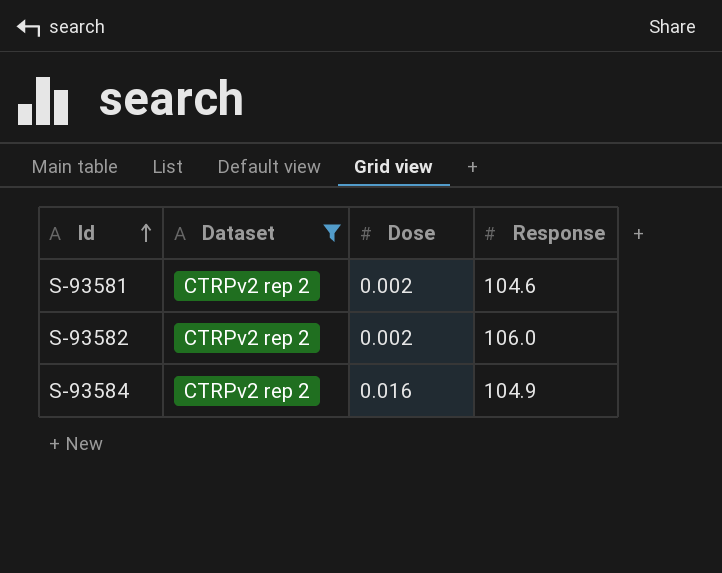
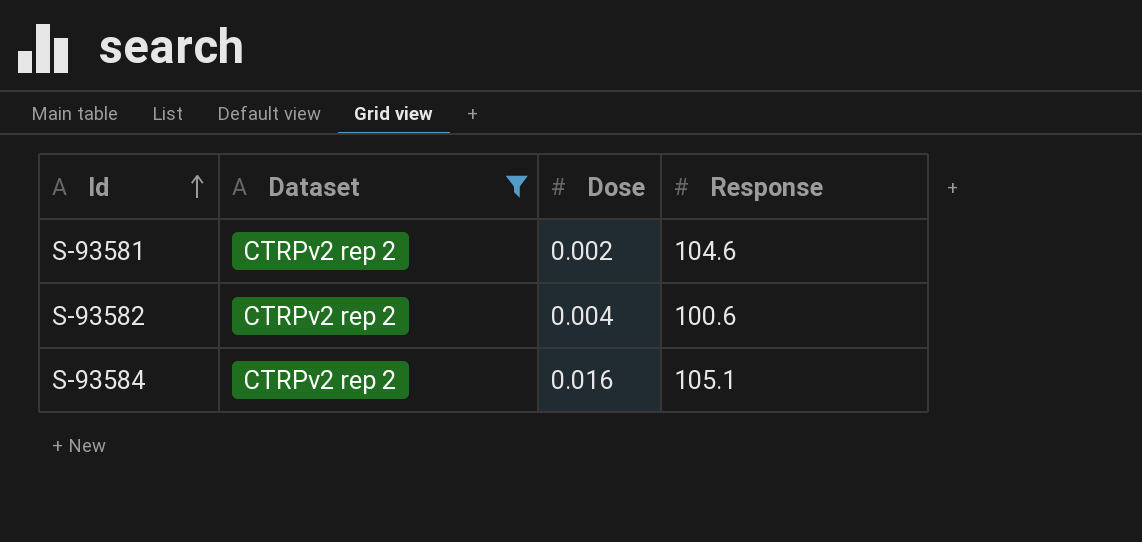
S-93582 | Dose: 0.002 -> 0.004
S-93582 | Response: 106.0 -> 100.6
S-93584 | Response: 104.9 -> 105.1

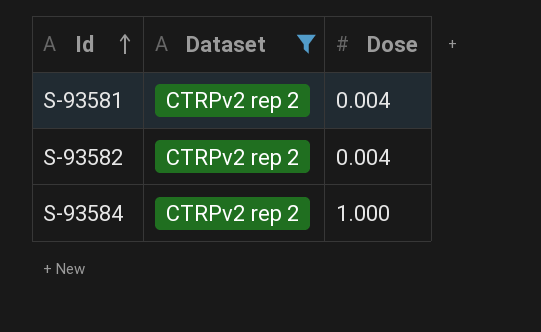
column Response | position: 4 -> none
S-93581 | Dose: 0.002 -> 0.004
S-93584 | Dose: 0.016 -> 1.000

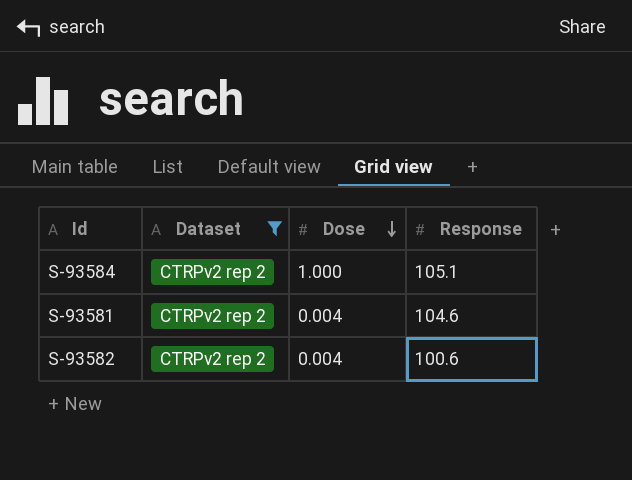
row order: Id ascending -> Dose descending
column Response | position: none -> 4

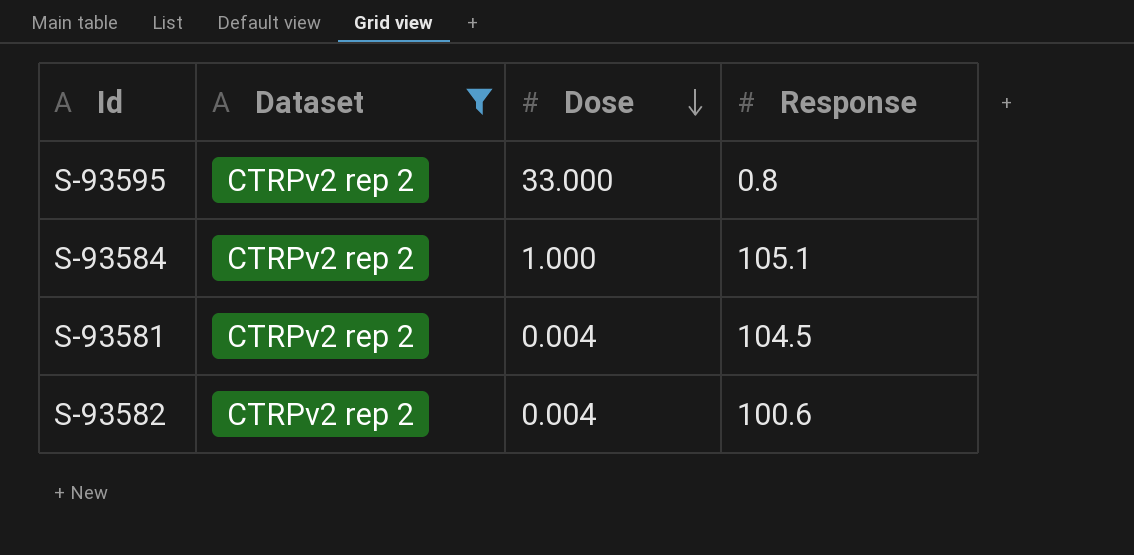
row S-93595: none -> CTRPv2 rep 2 | 33.000 | 0.8
S-93581 | Response: 104.6 -> 104.5

